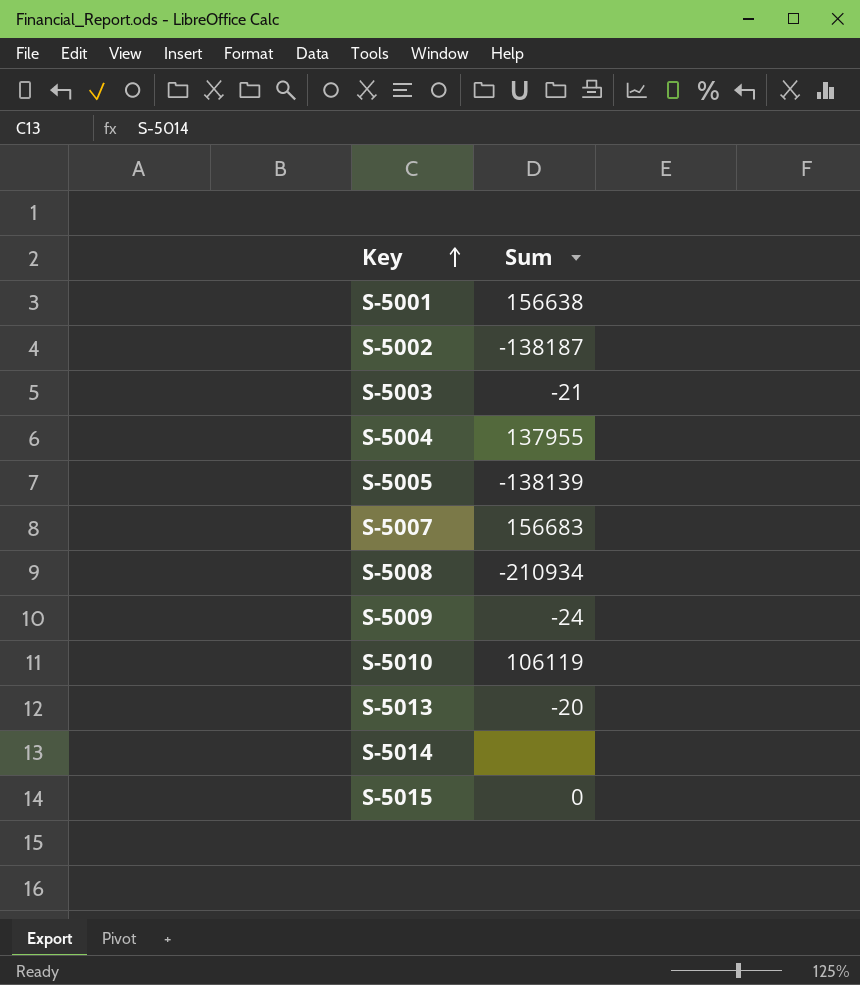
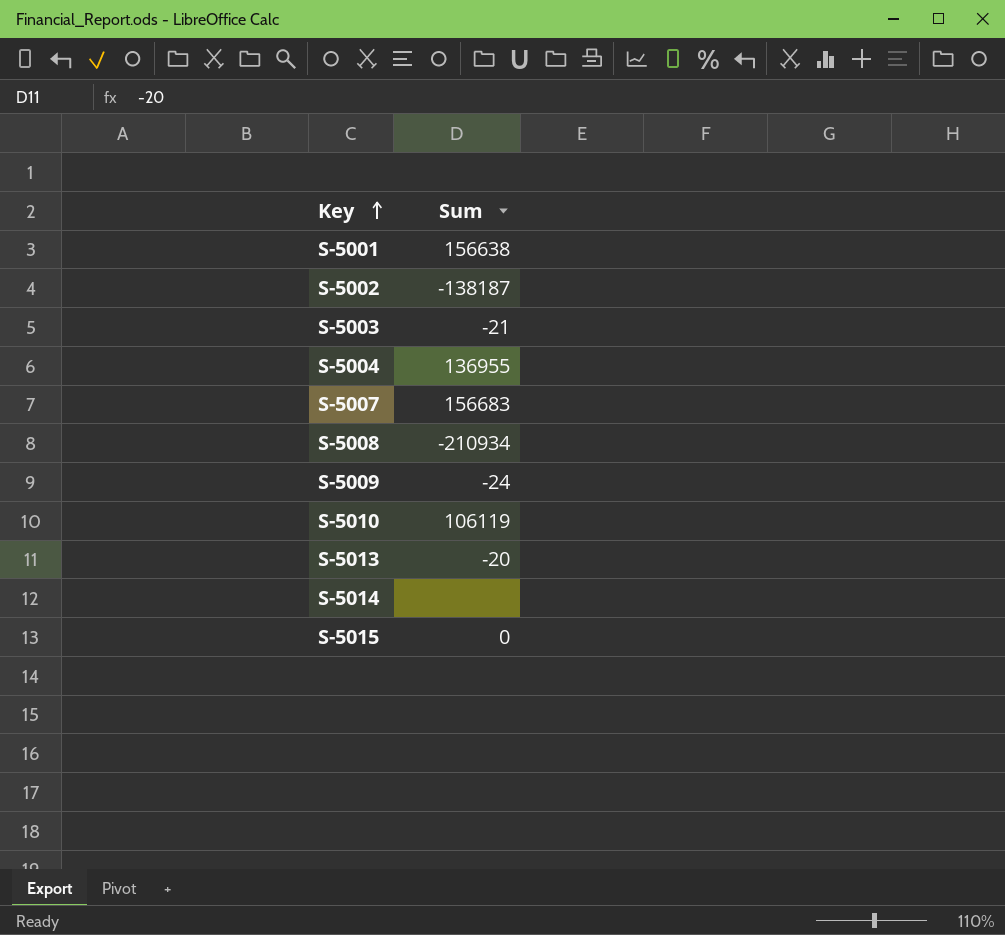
row S-5005: -138139 -> none
S-5004 | Sum: 137955 -> 136955

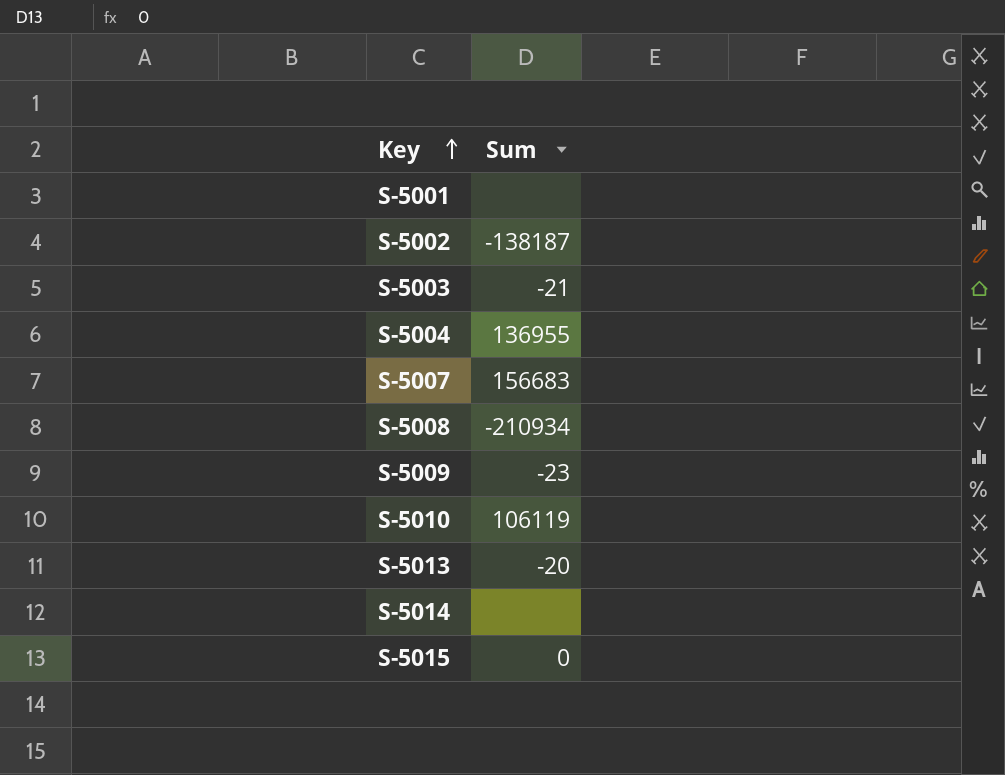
S-5001 | Sum: 156638 -> none
S-5009 | Sum: -24 -> -23

